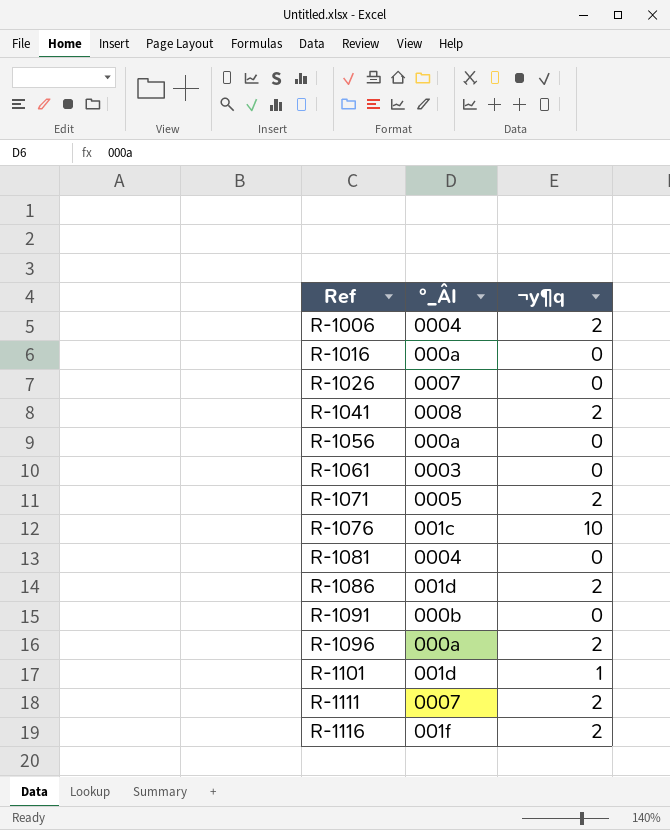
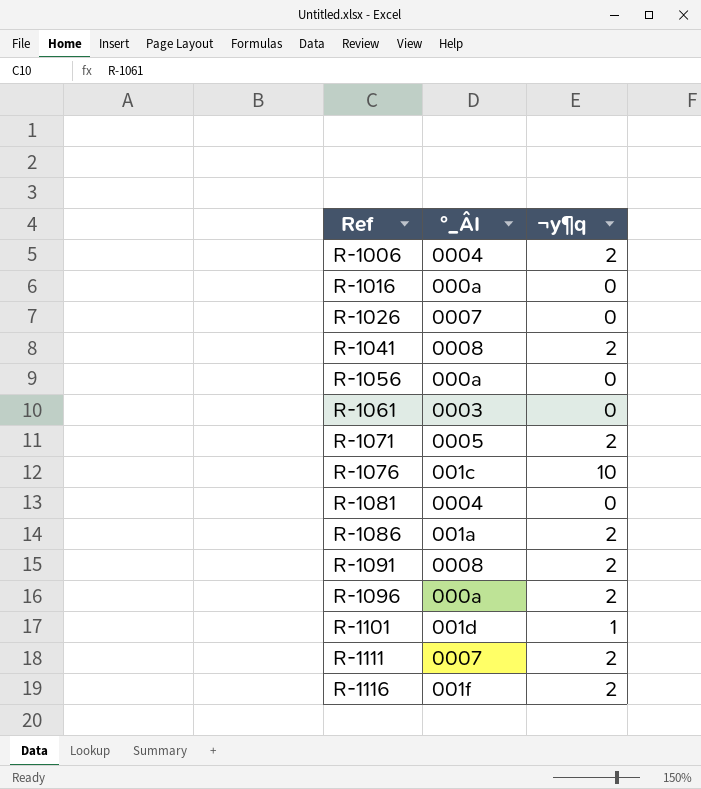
R-1086 | °_ÂI: 001d -> 001a
R-1091 | °_ÂI: 000b -> 0008
R-1091 | ¬y¶q: 0 -> 2

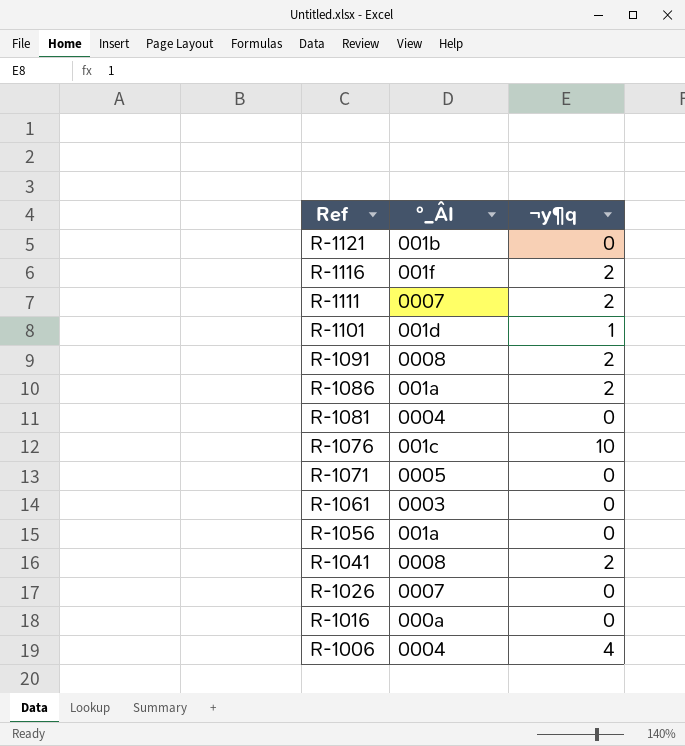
row order: Ref ascending -> Ref descending
row R-1096: 000a | 2 -> none
row R-1121: none -> 001b | 0
R-1071 | ¬y¶q: 2 -> 0
R-1056 | °_ÂI: 000a -> 001a
R-1006 | ¬y¶q: 2 -> 4

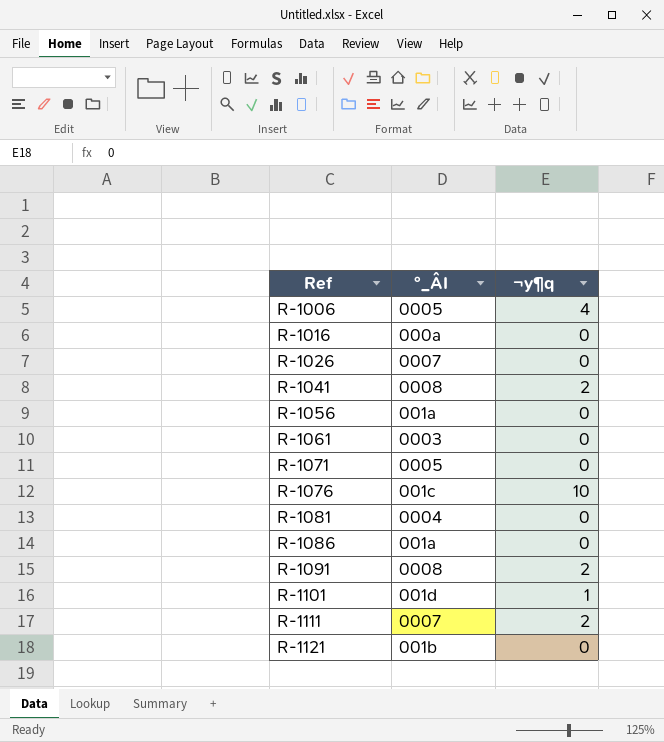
row order: Ref descending -> Ref ascending
row R-1116: 001f | 2 -> none
R-1006 | °_ÂI: 0004 -> 0005
R-1086 | ¬y¶q: 2 -> 0

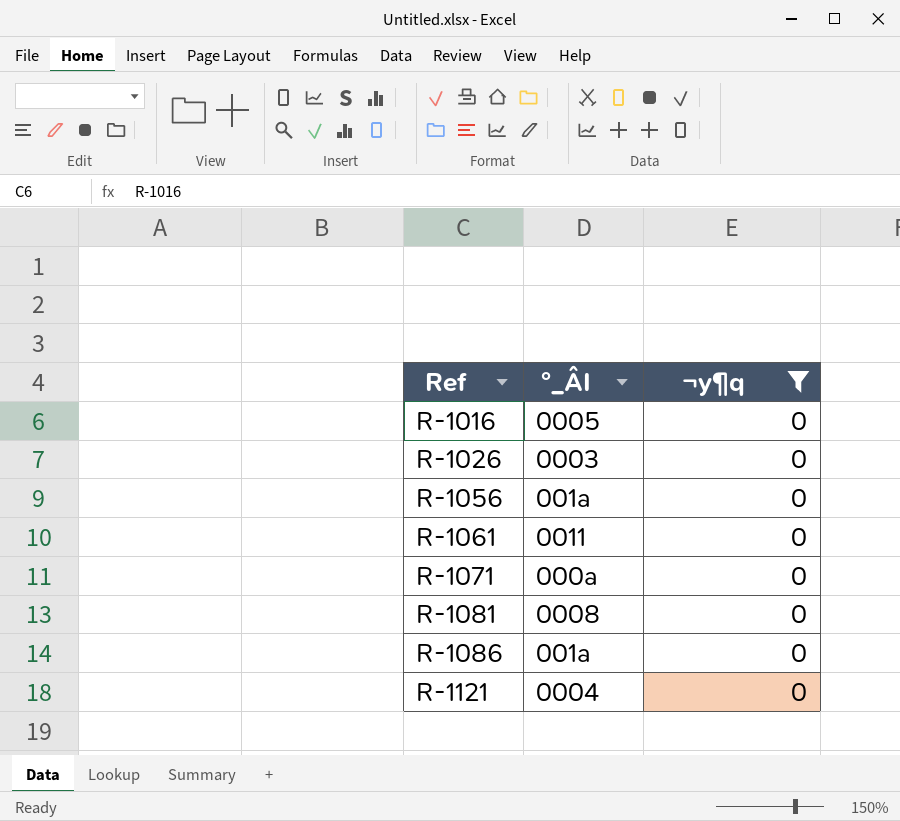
filter: none -> ¬y¶q = 0
R-1016 | °_ÂI: 000a -> 0005
R-1026 | °_ÂI: 0007 -> 0003
R-1061 | °_ÂI: 0003 -> 0011
R-1071 | °_ÂI: 0005 -> 000a
R-1081 | °_ÂI: 0004 -> 0008
R-1121 | °_ÂI: 001b -> 0004

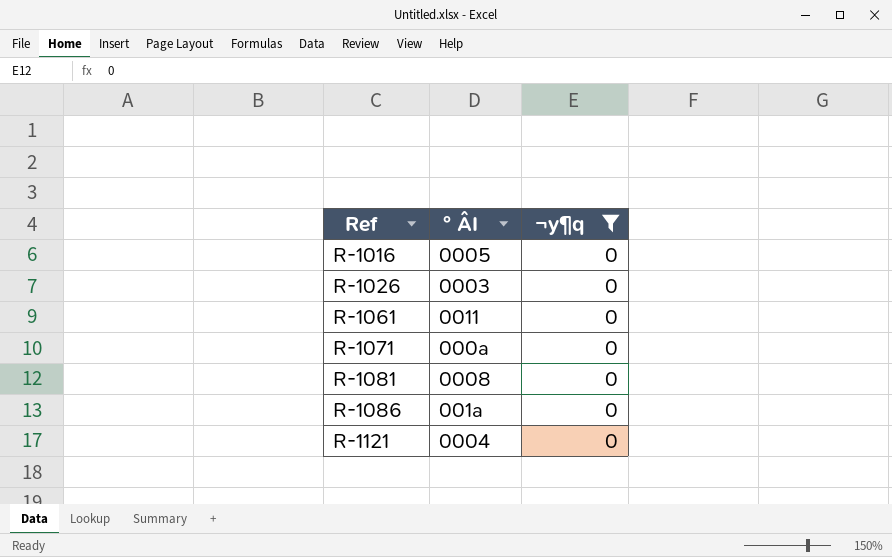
column name: °_ÂI -> ° ÂI
row R-1056: 001a | 0 -> none

